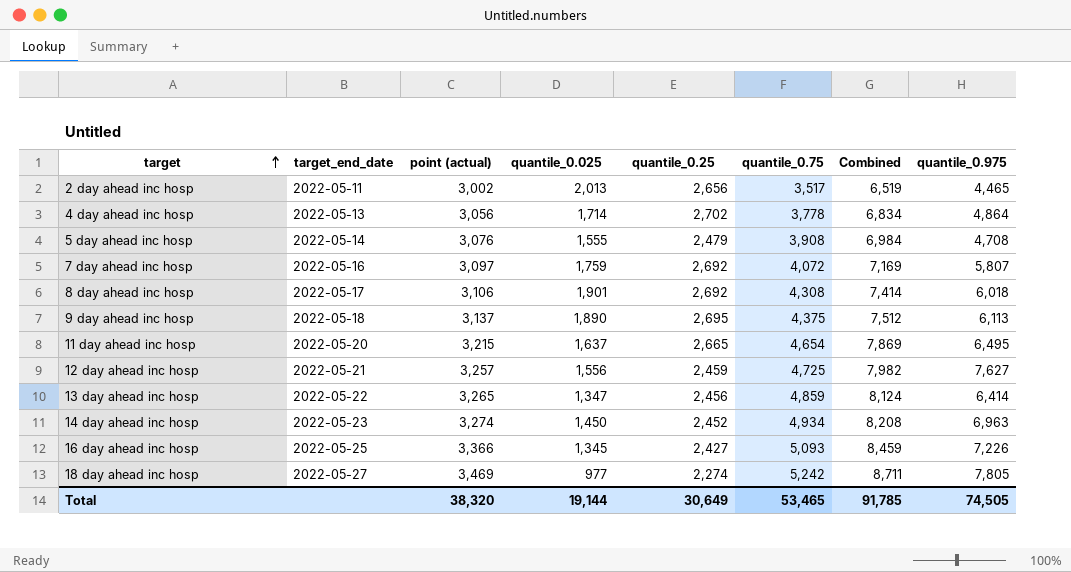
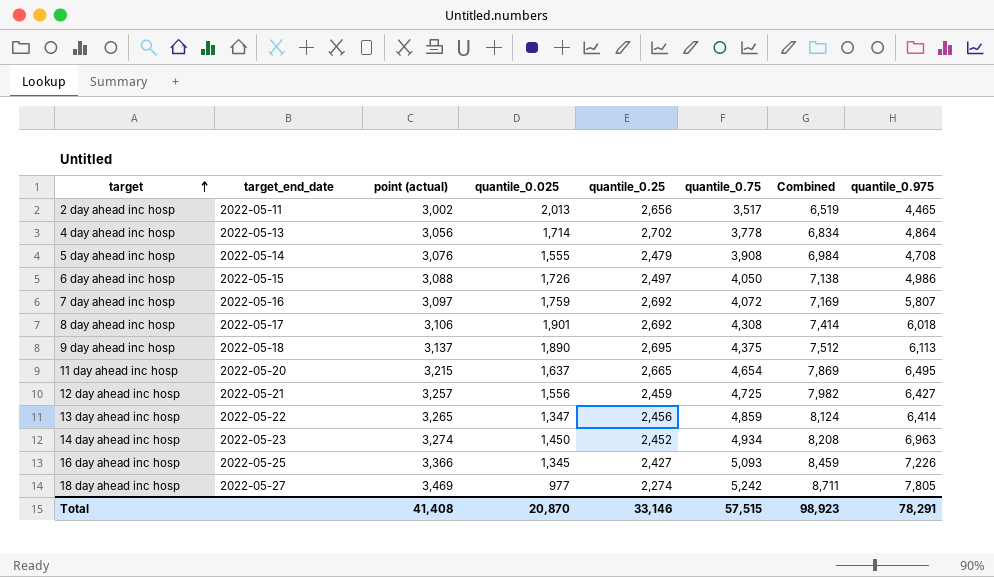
row 6 day ahead inc hosp: none -> 2022-05-15 | 3,088 | 1,726 | 2,497 | 4,050 | 7,138 | 4,986
12 day ahead inc hosp | quantile_0.975: 7,627 -> 6,427
Total | point (actual): 38,320 -> 41,408
Total | quantile_0.025: 19,144 -> 20,870
Total | quantile_0.25: 30,649 -> 33,146
Total | quantile_0.75: 53,465 -> 57,515
Total | Combined: 91,785 -> 98,923
Total | quantile_0.975: 74,505 -> 78,291

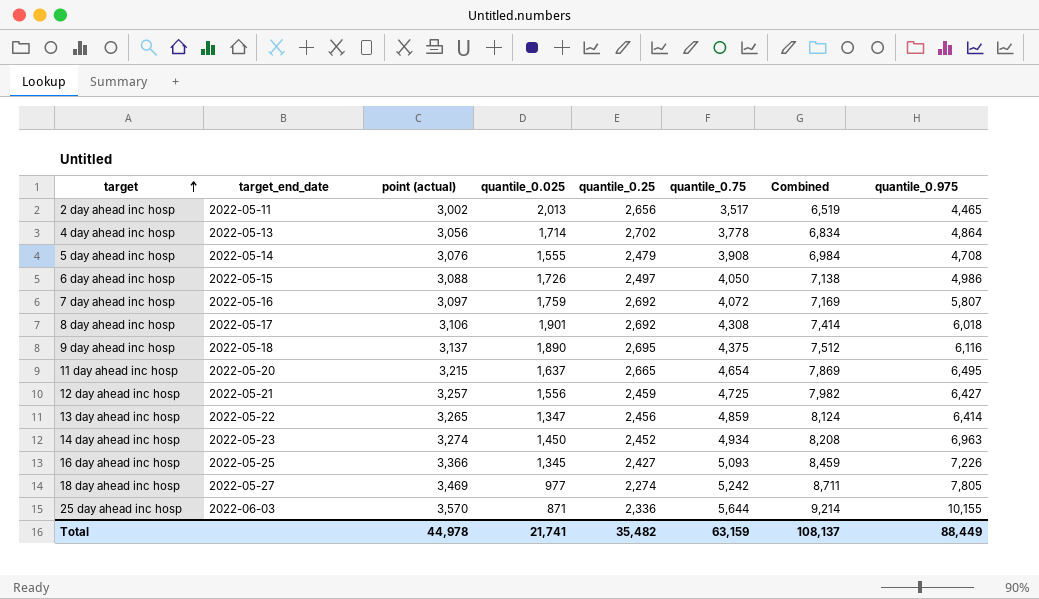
9 day ahead inc hosp | quantile_0.975: 6,113 -> 6,116
row 25 day ahead inc hosp: none -> 2022-06-03 | 3,570 | 871 | 2,336 | 5,644 | 9,214 | 10,155
Total | point (actual): 41,408 -> 44,978
Total | quantile_0.025: 20,870 -> 21,741
Total | quantile_0.25: 33,146 -> 35,482
Total | quantile_0.75: 57,515 -> 63,159
Total | Combined: 98,923 -> 108,137
Total | quantile_0.975: 78,291 -> 88,449

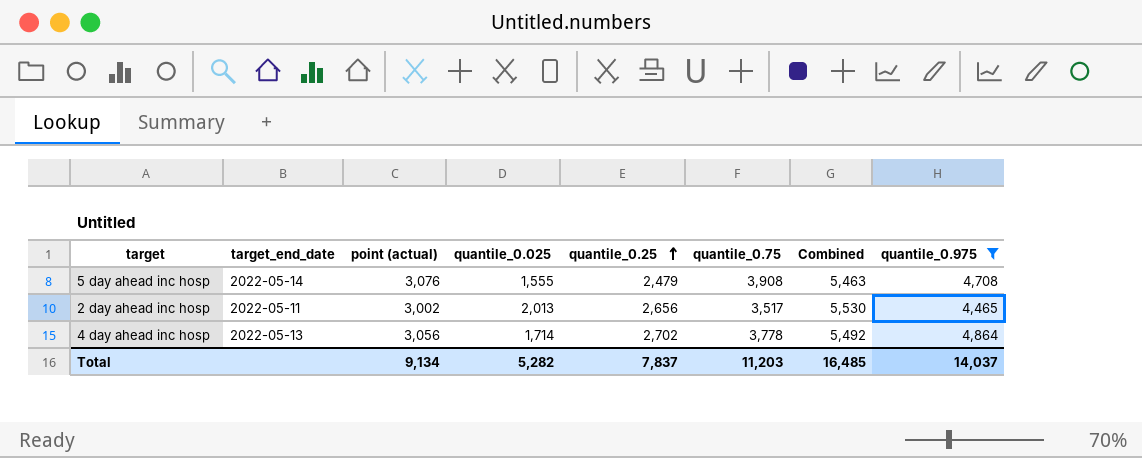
filter: none -> quantile_0.975 <= 4,864
row order: target ascending -> quantile_0.25 ascending
column Combined | formula: [point (actual)] + [quantile_0.75] -> [quantile_0.025] + [quantile_0.75]
Total | point (actual): 44,978 -> 9,134
Total | quantile_0.025: 21,741 -> 5,282
Total | quantile_0.25: 35,482 -> 7,837
Total | quantile_0.75: 63,159 -> 11,203
Total | Combined: 108,137 -> 16,485
Total | quantile_0.975: 88,449 -> 14,037

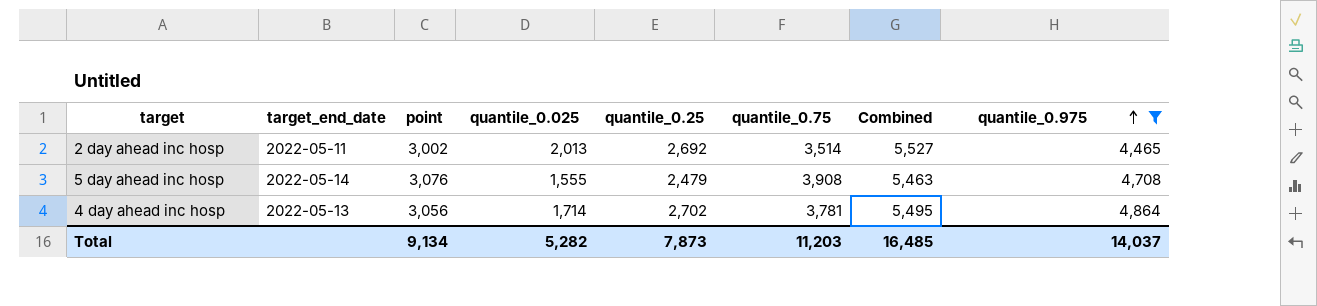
row order: quantile_0.25 ascending -> quantile_0.975 ascending
column name: point (actual) -> point
2 day ahead inc hosp | quantile_0.25: 2,656 -> 2,692
2 day ahead inc hosp | quantile_0.75: 3,517 -> 3,514
2 day ahead inc hosp | Combined: 5,530 -> 5,527
4 day ahead inc hosp | quantile_0.75: 3,778 -> 3,781
4 day ahead inc hosp | Combined: 5,492 -> 5,495
Total | quantile_0.25: 7,837 -> 7,873

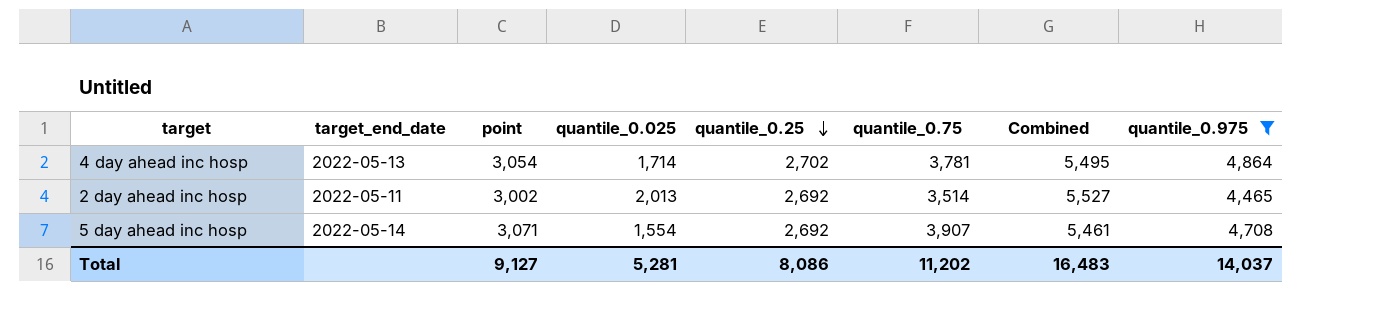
row order: quantile_0.975 ascending -> quantile_0.25 descending
4 day ahead inc hosp | point: 3,056 -> 3,054
5 day ahead inc hosp | point: 3,076 -> 3,071
5 day ahead inc hosp | quantile_0.025: 1,555 -> 1,554
5 day ahead inc hosp | quantile_0.25: 2,479 -> 2,692
5 day ahead inc hosp | quantile_0.75: 3,908 -> 3,907
5 day ahead inc hosp | Combined: 5,463 -> 5,461
Total | point: 9,134 -> 9,127
Total | quantile_0.025: 5,282 -> 5,281
Total | quantile_0.25: 7,873 -> 8,086
Total | quantile_0.75: 11,203 -> 11,202
Total | Combined: 16,485 -> 16,483

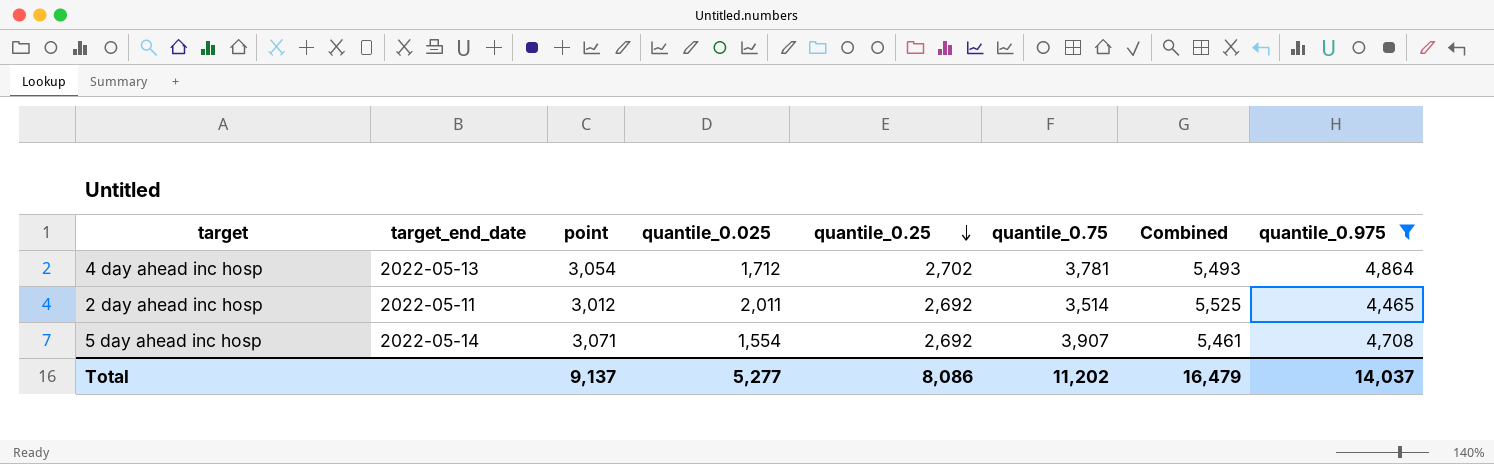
4 day ahead inc hosp | quantile_0.025: 1,714 -> 1,712
4 day ahead inc hosp | Combined: 5,495 -> 5,493
2 day ahead inc hosp | point: 3,002 -> 3,012
2 day ahead inc hosp | quantile_0.025: 2,013 -> 2,011
2 day ahead inc hosp | Combined: 5,527 -> 5,525
Total | point: 9,127 -> 9,137
Total | quantile_0.025: 5,281 -> 5,277
Total | Combined: 16,483 -> 16,479

